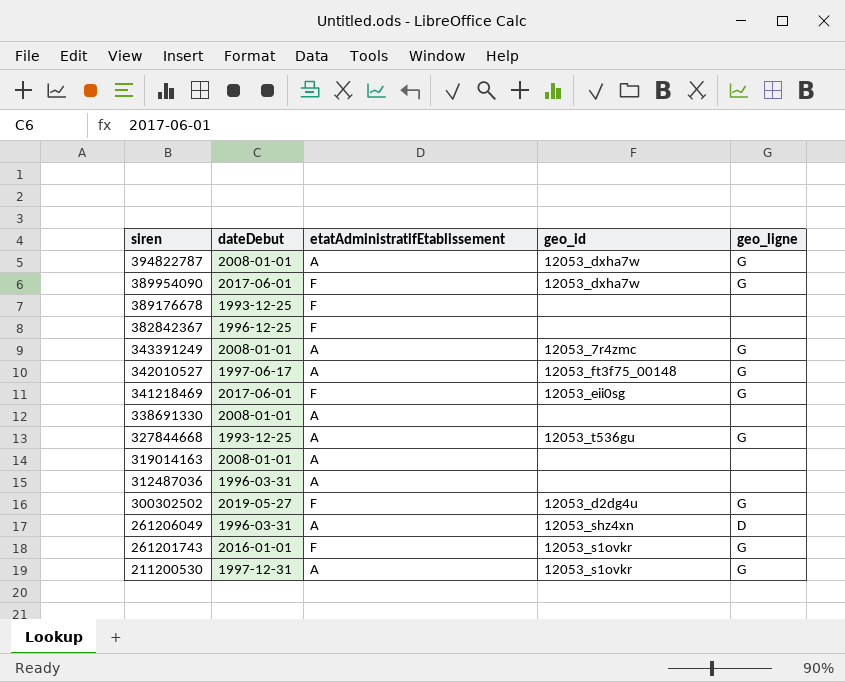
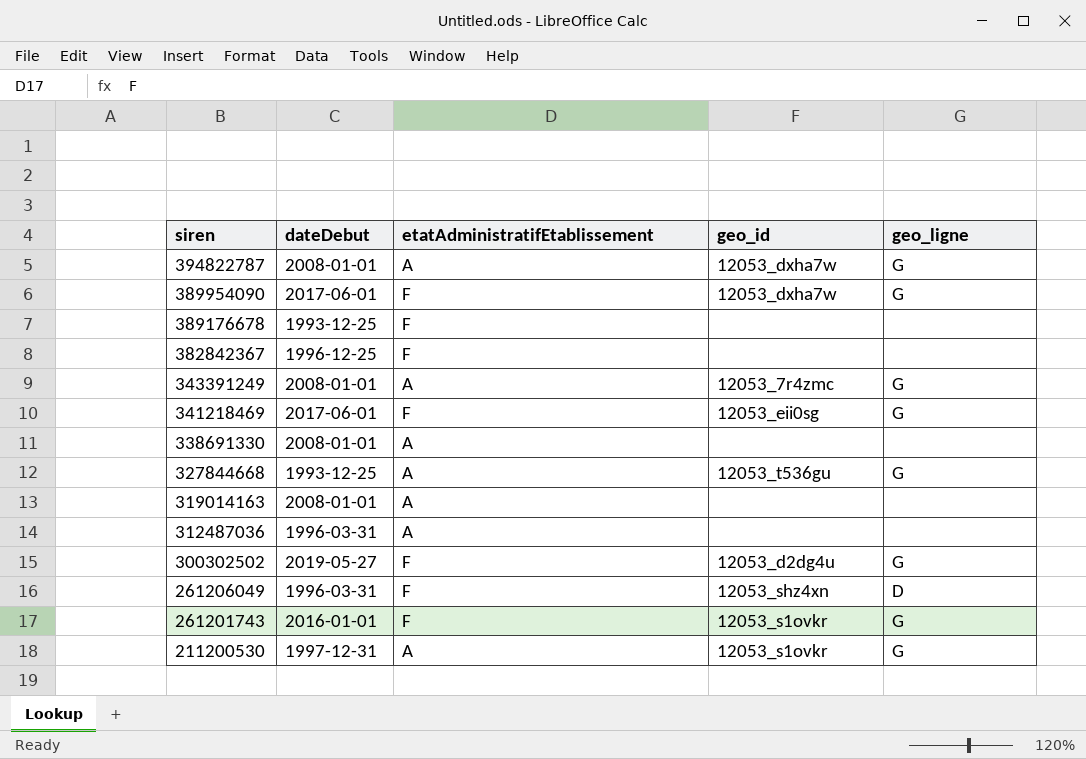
row 342010527: 1997-06-17 | A | 12053_ft3f75_00148 | G -> none
261206049 | etatAdministratifEtablissement: A -> F

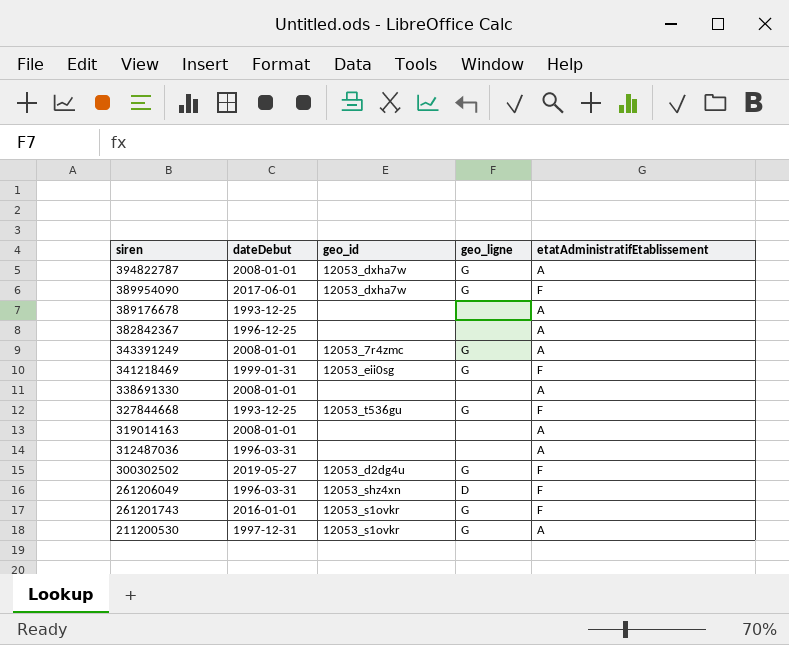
column etatAdministratifEtablissement | position: 3 -> 5
389176678 | etatAdministratifEtablissement: F -> A
382842367 | etatAdministratifEtablissement: F -> A
341218469 | dateDebut: 2017-06-01 -> 1999-01-31
327844668 | etatAdministratifEtablissement: A -> F

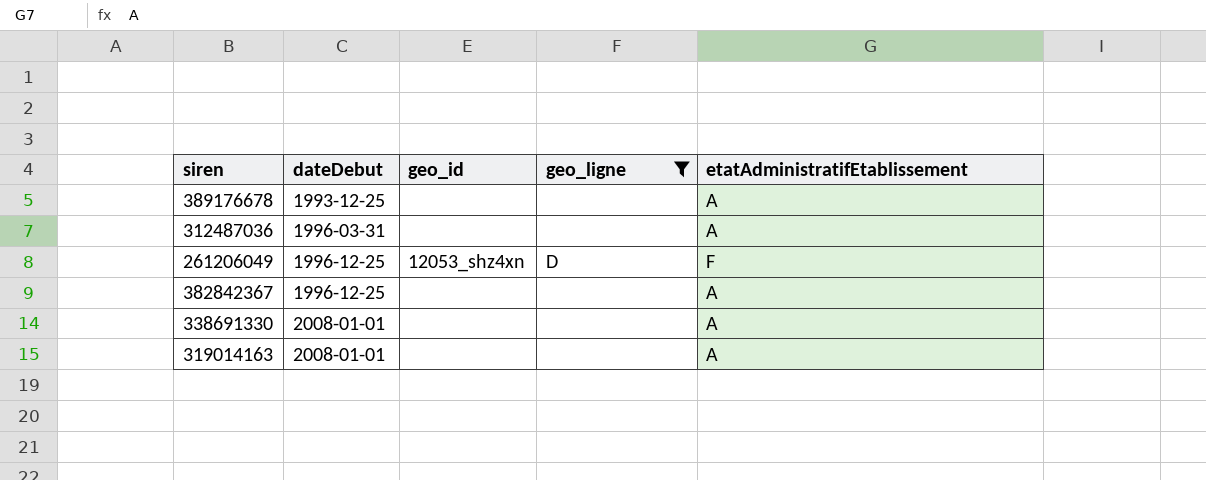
filter: none -> geo_ligne != G
row order: siren descending -> dateDebut ascending
261206049 | dateDebut: 1996-03-31 -> 1996-12-25

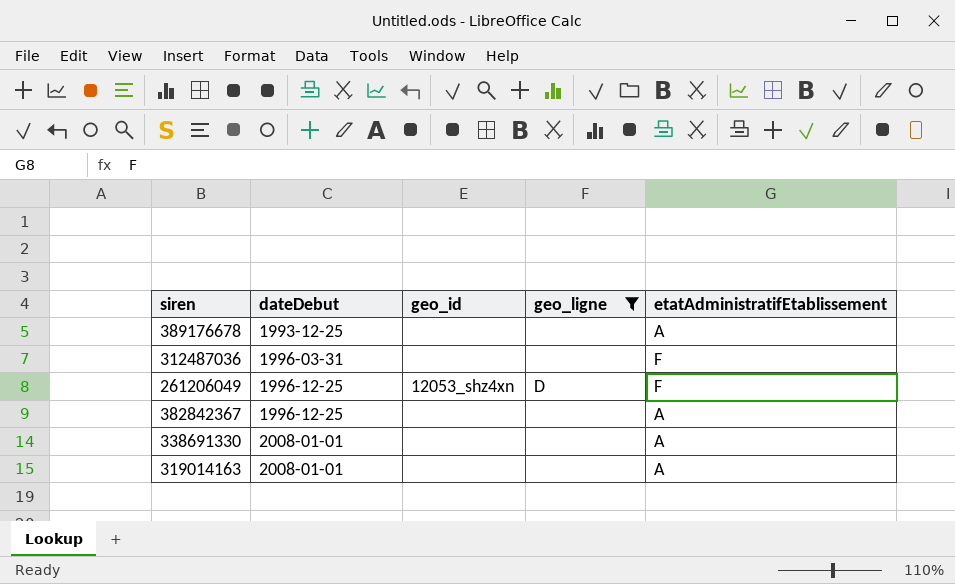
312487036 | etatAdministratifEtablissement: A -> F

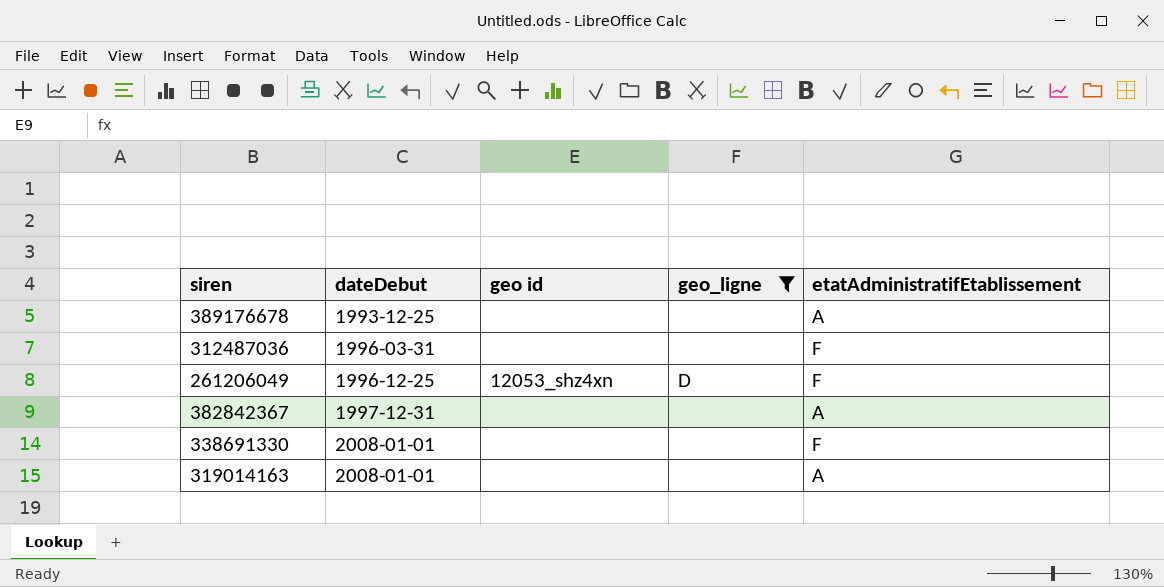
column name: geo_id -> geo id
382842367 | dateDebut: 1996-12-25 -> 1997-12-31
338691330 | etatAdministratifEtablissement: A -> F

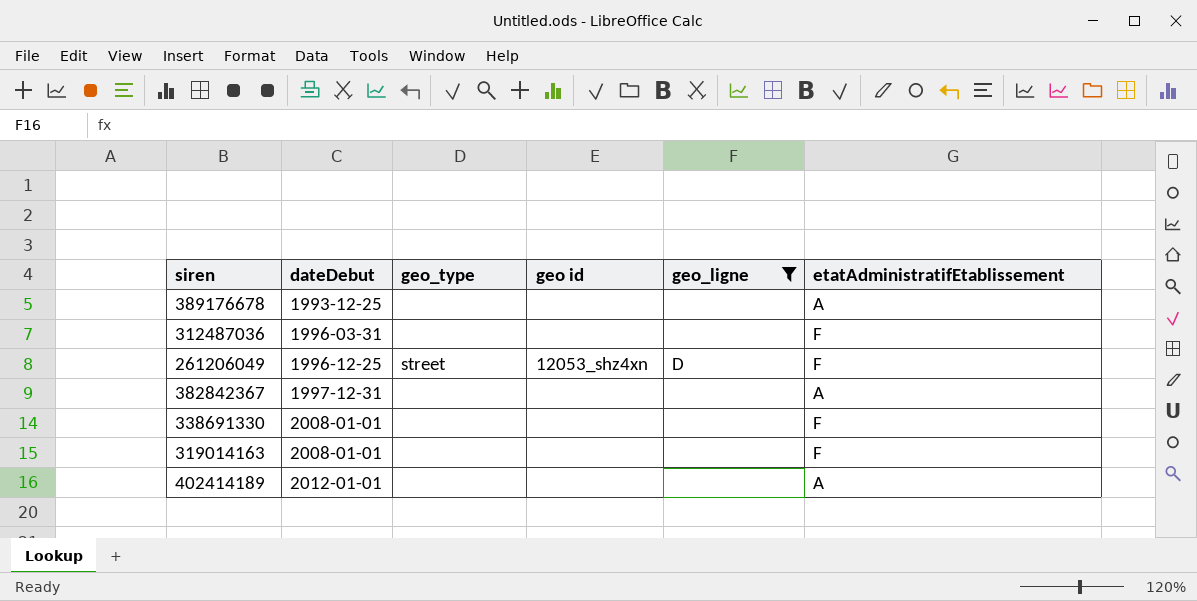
column geo_type | position: none -> 3
319014163 | etatAdministratifEtablissement: A -> F
row 402414189: none -> 2012-01-01 | none | none | none | A

